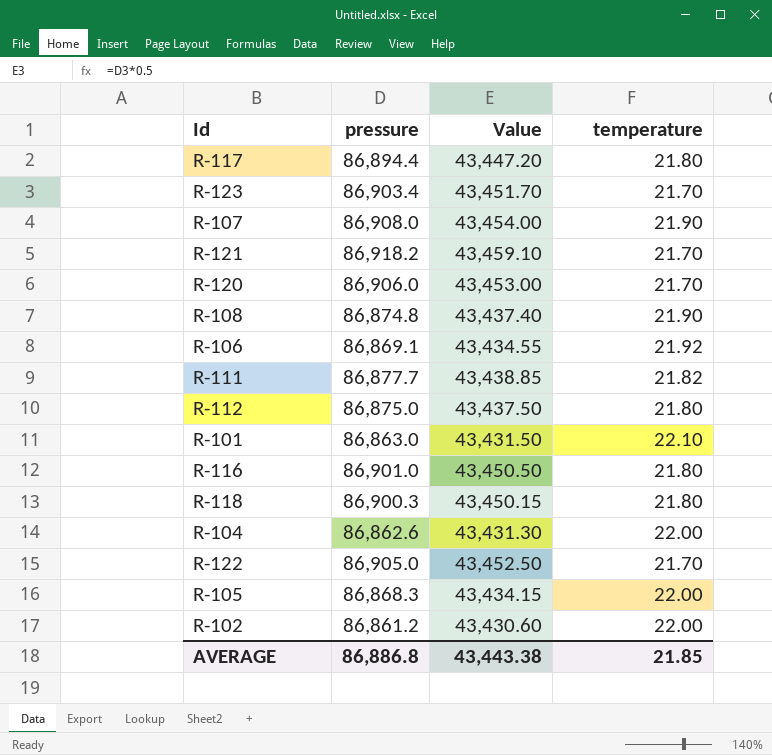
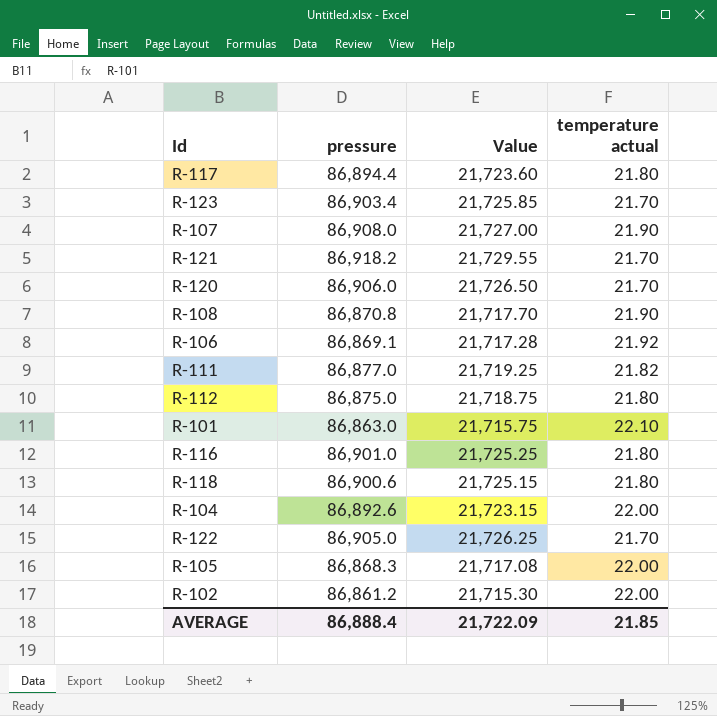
column Value | formula: [pressure] * 0.5 -> [pressure] * 0.25
column name: temperature -> temperature actual
R-108 | pressure: 86,874.8 -> 86,870.8
R-111 | pressure: 86,877.7 -> 86,877.0
R-118 | pressure: 86,900.3 -> 86,900.6
R-104 | pressure: 86,862.6 -> 86,892.6
AVERAGE | pressure: 86,886.8 -> 86,888.4
AVERAGE | Value: 43,443.38 -> 21,722.09

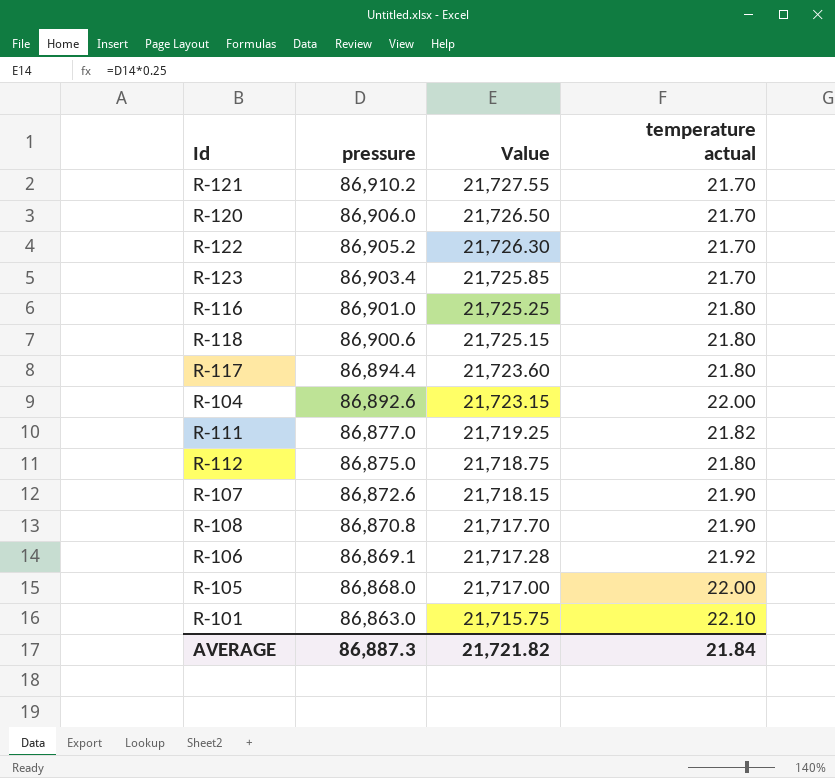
row order: none -> pressure descending
row R-102: 86,861.2 | 21,715.30 | 22.00 -> none
R-121 | pressure: 86,918.2 -> 86,910.2
R-121 | Value: 21,729.55 -> 21,727.55
R-122 | pressure: 86,905.0 -> 86,905.2
R-122 | Value: 21,726.25 -> 21,726.30
R-107 | pressure: 86,908.0 -> 86,872.6
R-107 | Value: 21,727.00 -> 21,718.15
R-105 | pressure: 86,868.3 -> 86,868.0
R-105 | Value: 21,717.08 -> 21,717.00
AVERAGE | pressure: 86,888.4 -> 86,887.3
AVERAGE | Value: 21,722.09 -> 21,721.82
AVERAGE | temperature actual: 21.85 -> 21.84

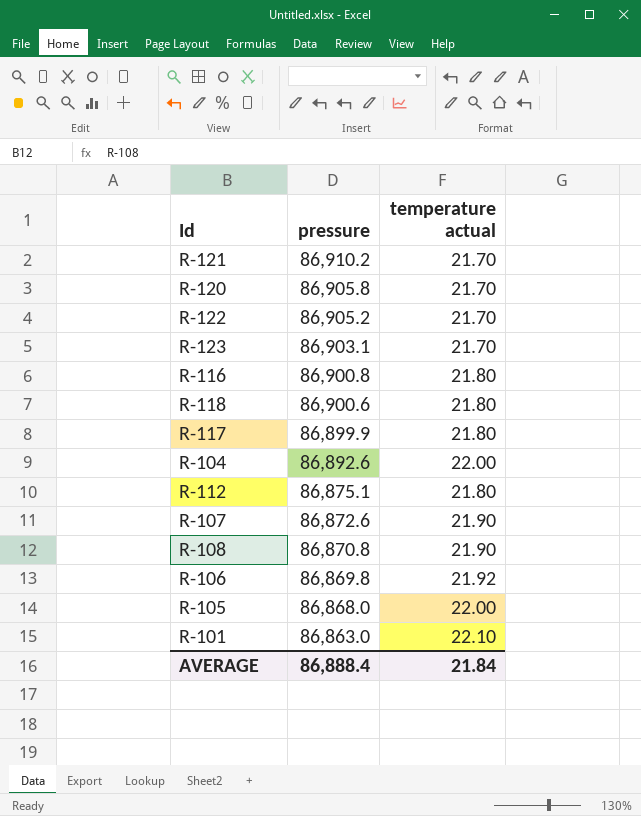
column Value | formula: [pressure] * 0.25 -> none
row R-111: 86,877.0 | 21,719.25 | 21.82 -> none
R-120 | pressure: 86,906.0 -> 86,905.8
R-123 | pressure: 86,903.4 -> 86,903.1
R-116 | pressure: 86,901.0 -> 86,900.8
R-117 | pressure: 86,894.4 -> 86,899.9
R-112 | pressure: 86,875.0 -> 86,875.1
R-106 | pressure: 86,869.1 -> 86,869.8
AVERAGE | pressure: 86,887.3 -> 86,888.4

